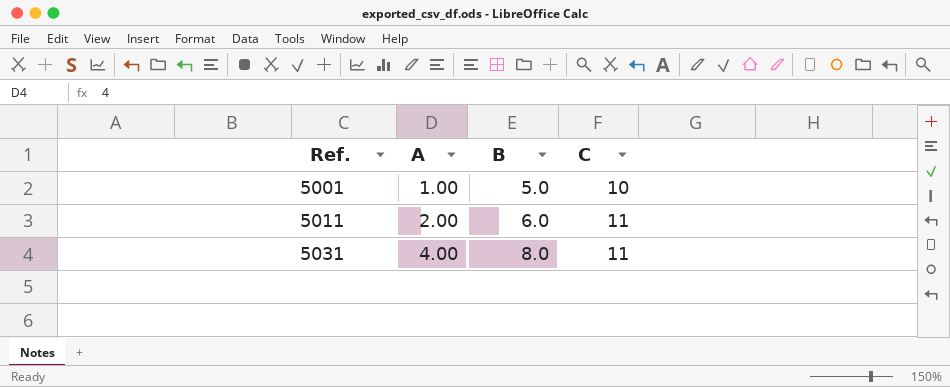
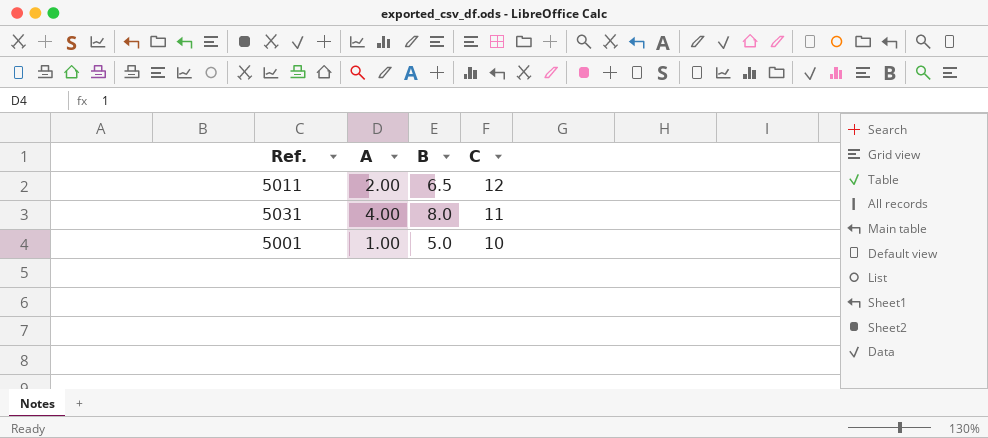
row order: Ref. ascending -> C descending
5011 | B: 6.0 -> 6.5
5011 | C: 11 -> 12

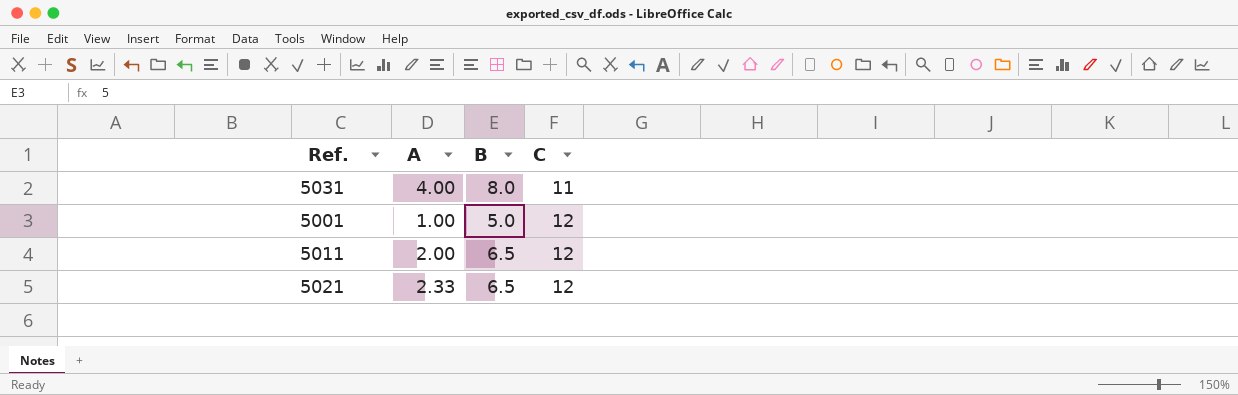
row order: C descending -> C ascending
5001 | C: 10 -> 12
row 5021: none -> 2.33 | 6.5 | 12

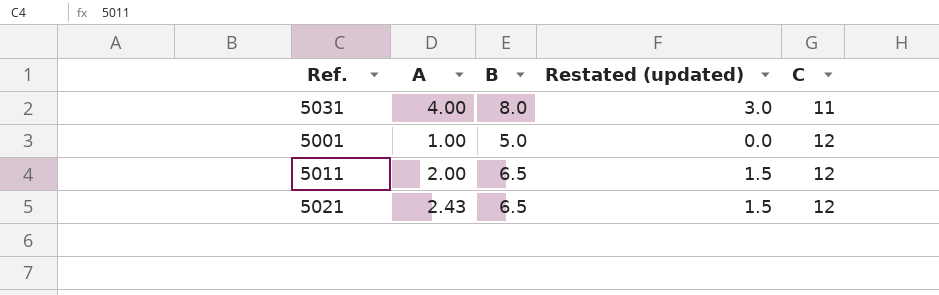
column Restated (updated) | formula: none -> [B] - 5
5021 | A: 2.33 -> 2.43

